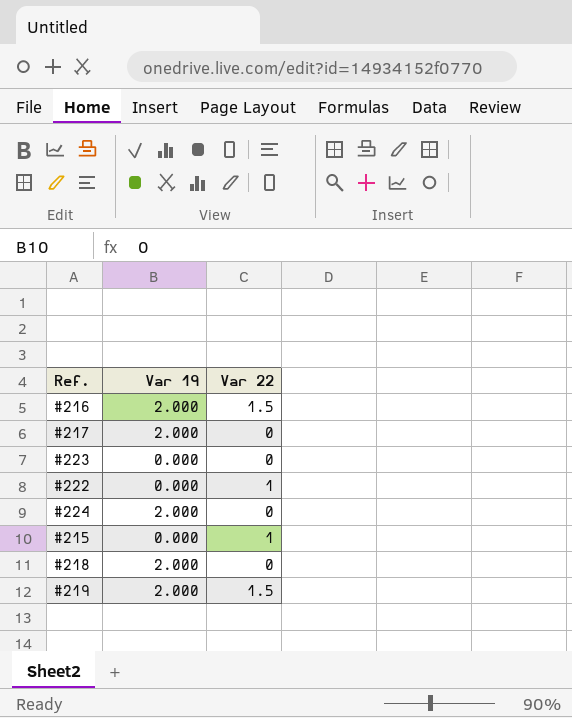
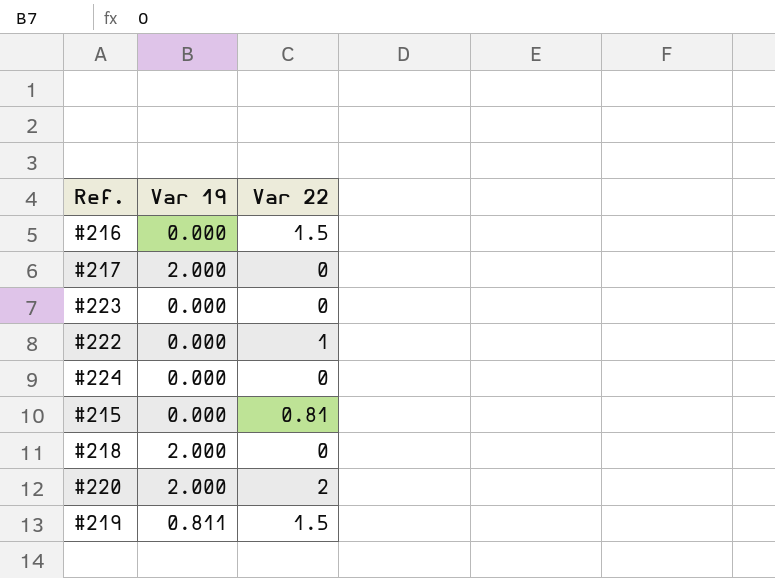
#216 | Var 19: 2.000 -> 0.000
#224 | Var 19: 2.000 -> 0.000
#215 | Var 22: 1 -> 0.81
row #220: none -> 2.000 | 2
#219 | Var 19: 2.000 -> 0.811

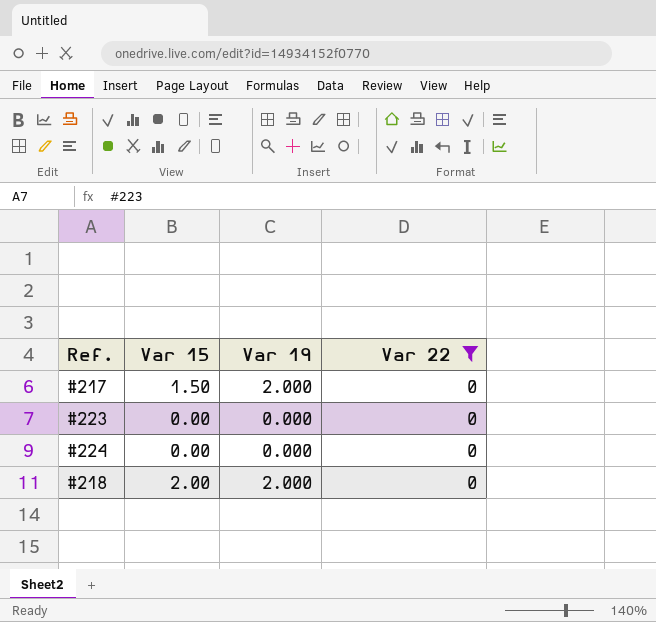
filter: none -> Var 22 = 0
column Var 15 | position: none -> 2

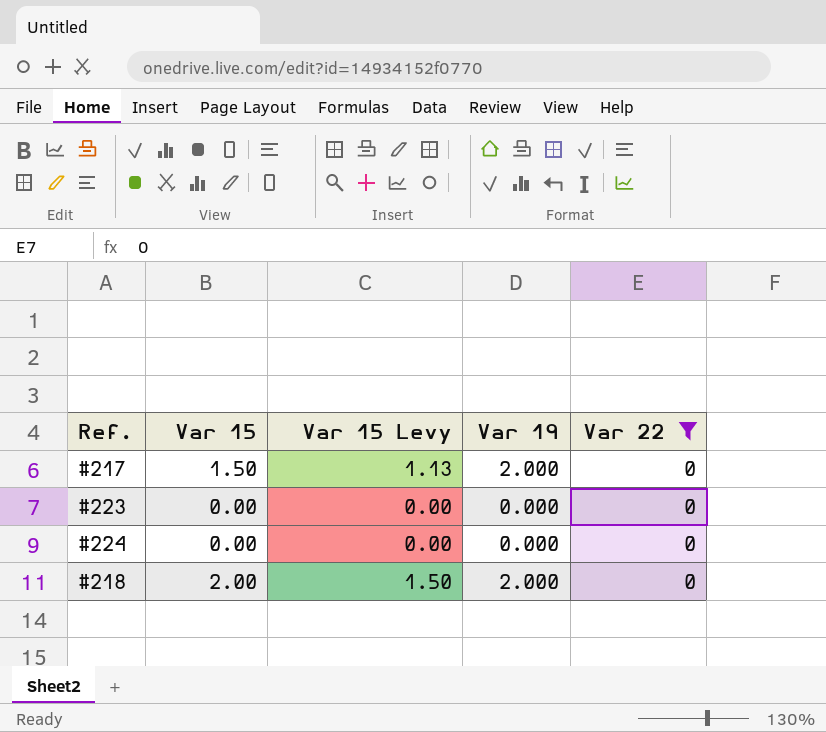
column Var 15 Levy | formula: none -> [Var 15] * 0.75

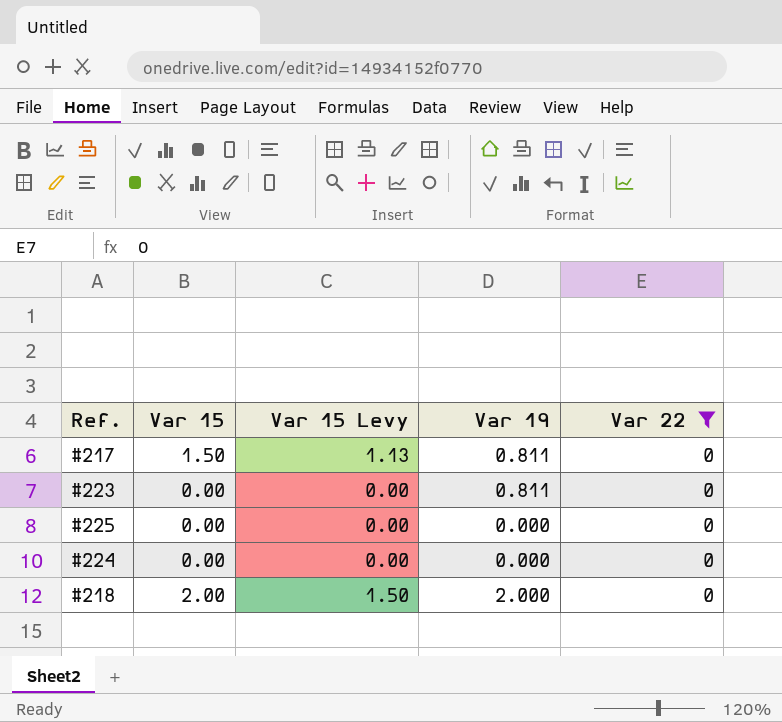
#217 | Var 19: 2.000 -> 0.811
#223 | Var 19: 0.000 -> 0.811
row #225: none -> 0.00 | 0.00 | 0.000 | 0

